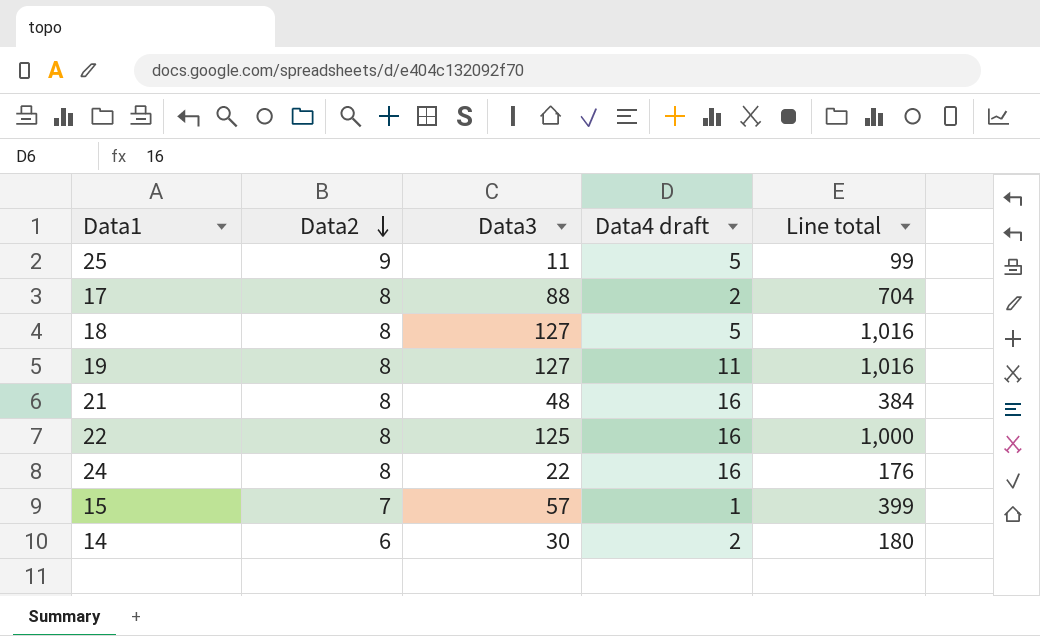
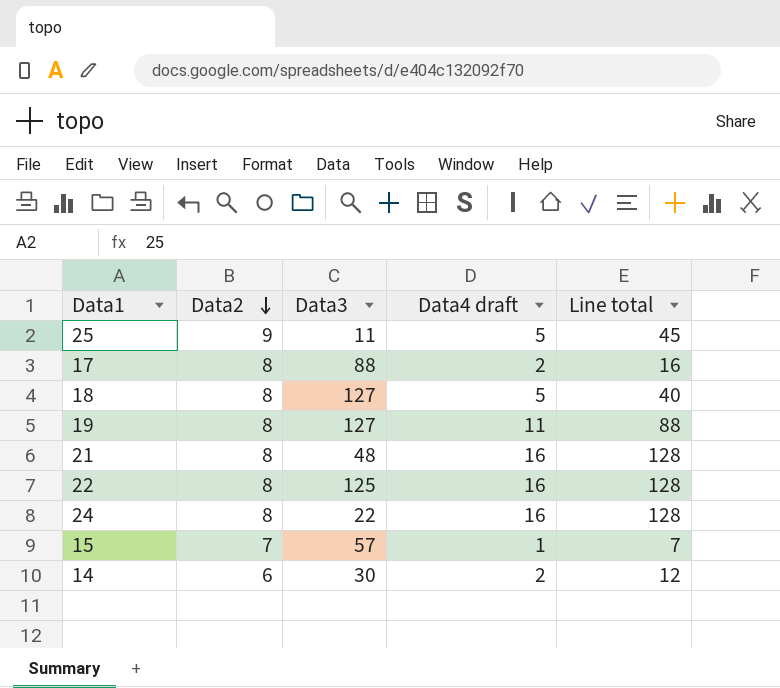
column Line total | formula: [Data2] * [Data3] -> [Data2] * [Data4 draft]

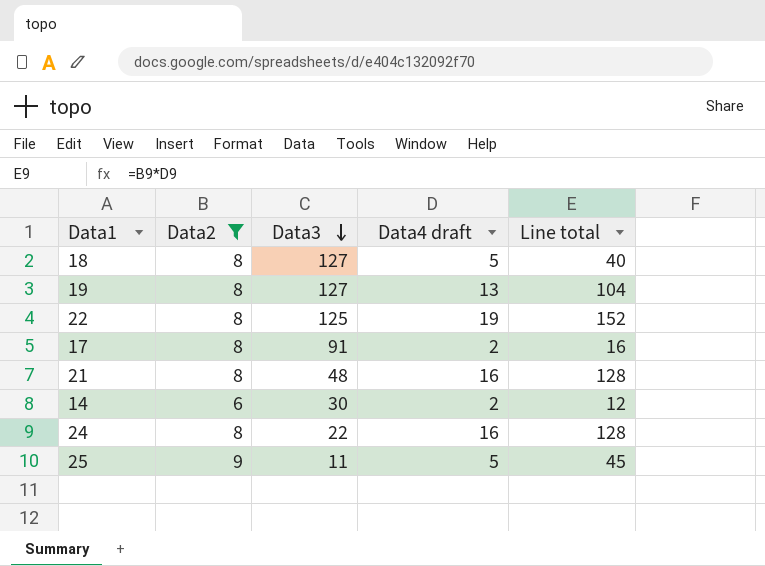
filter: none -> Data2 != 7
row order: Data2 descending -> Data3 descending
19 | Data4 draft: 11 -> 13
19 | Line total: 88 -> 104
22 | Data4 draft: 16 -> 19
22 | Line total: 128 -> 152
17 | Data3: 88 -> 91

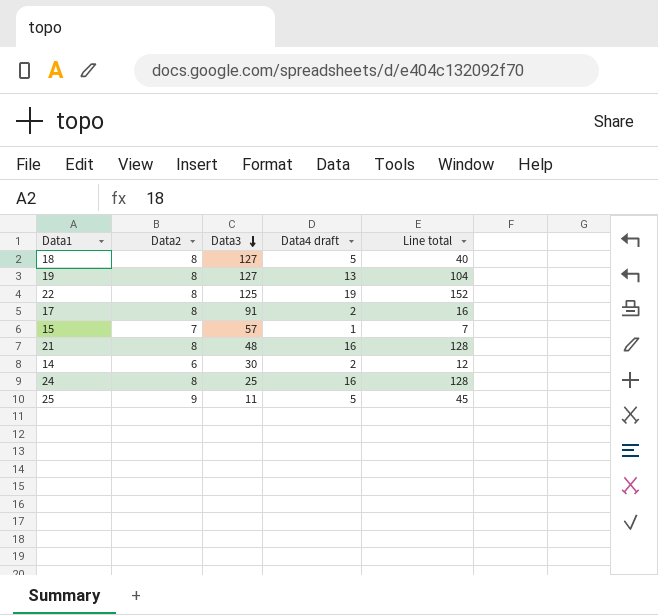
filter: Data2 != 7 -> none
24 | Data3: 22 -> 25

